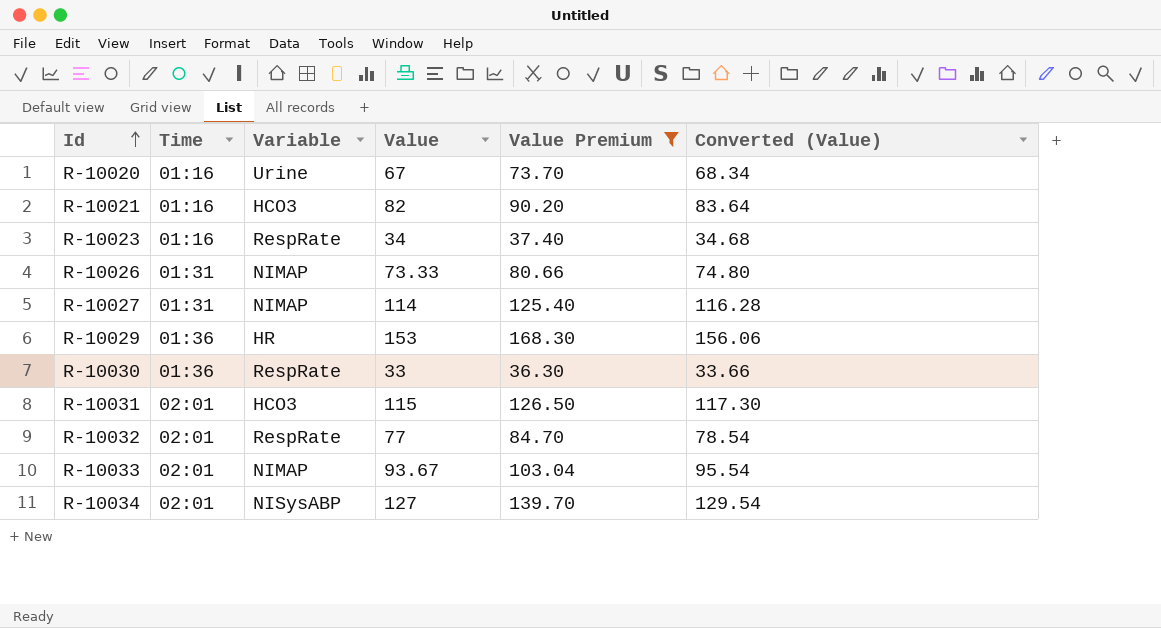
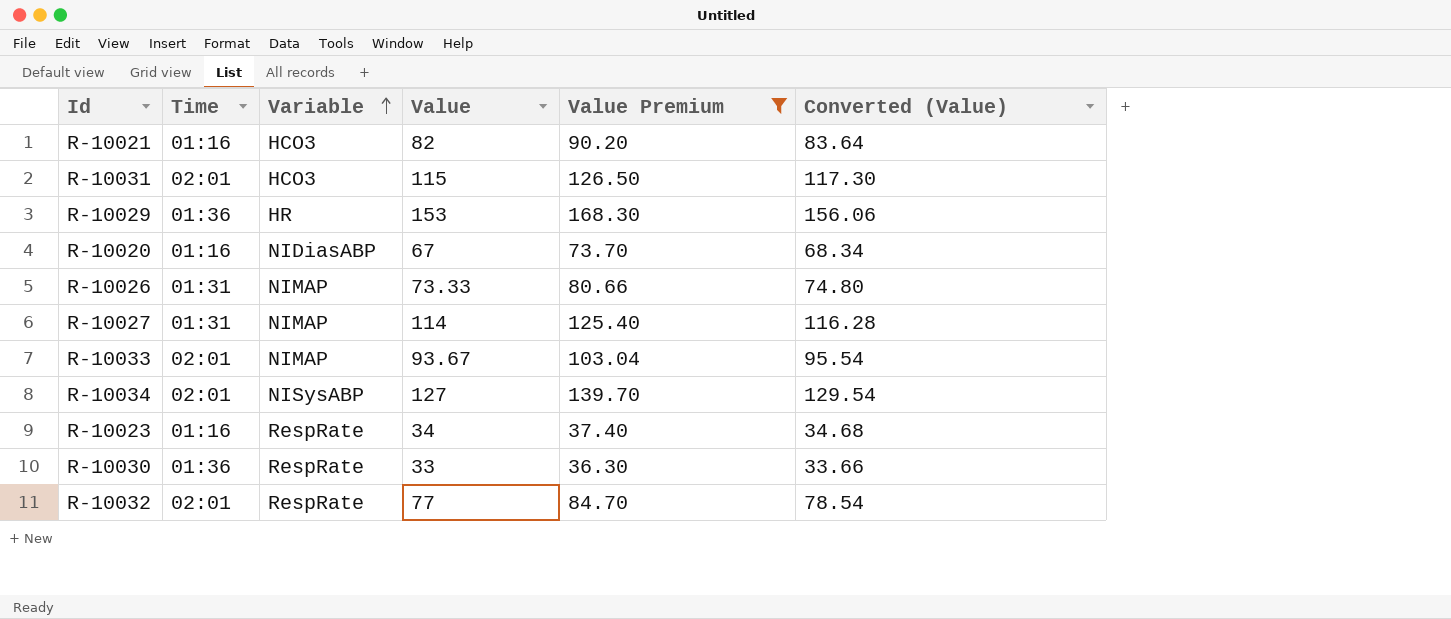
row order: Id ascending -> Variable ascending
R-10020 | Variable: Urine -> NIDiasABP

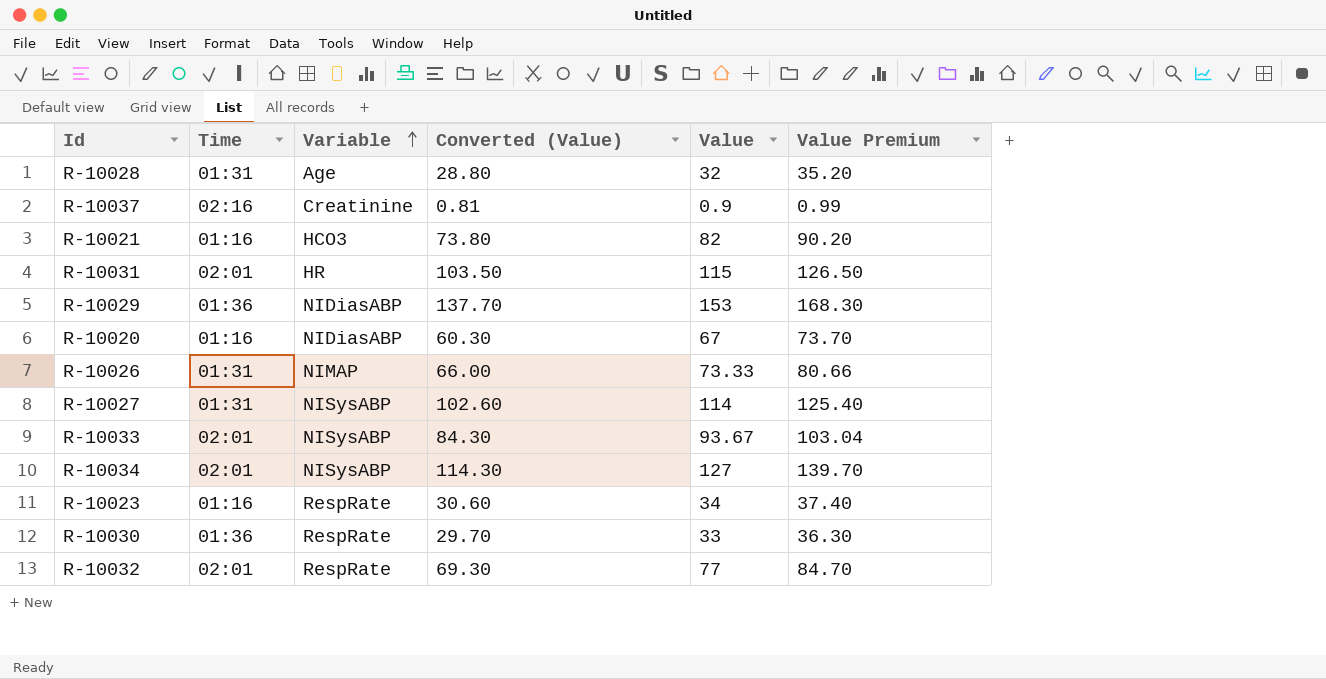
filter: Value Premium >= 36.30 -> none
column Converted (Value) | formula: [Value] * 1.02 -> [Value] * 0.9
column Converted (Value) | position: 6 -> 4
R-10031 | Variable: HCO3 -> HR
R-10029 | Variable: HR -> NIDiasABP
R-10027 | Variable: NIMAP -> NISysABP
R-10033 | Variable: NIMAP -> NISysABP

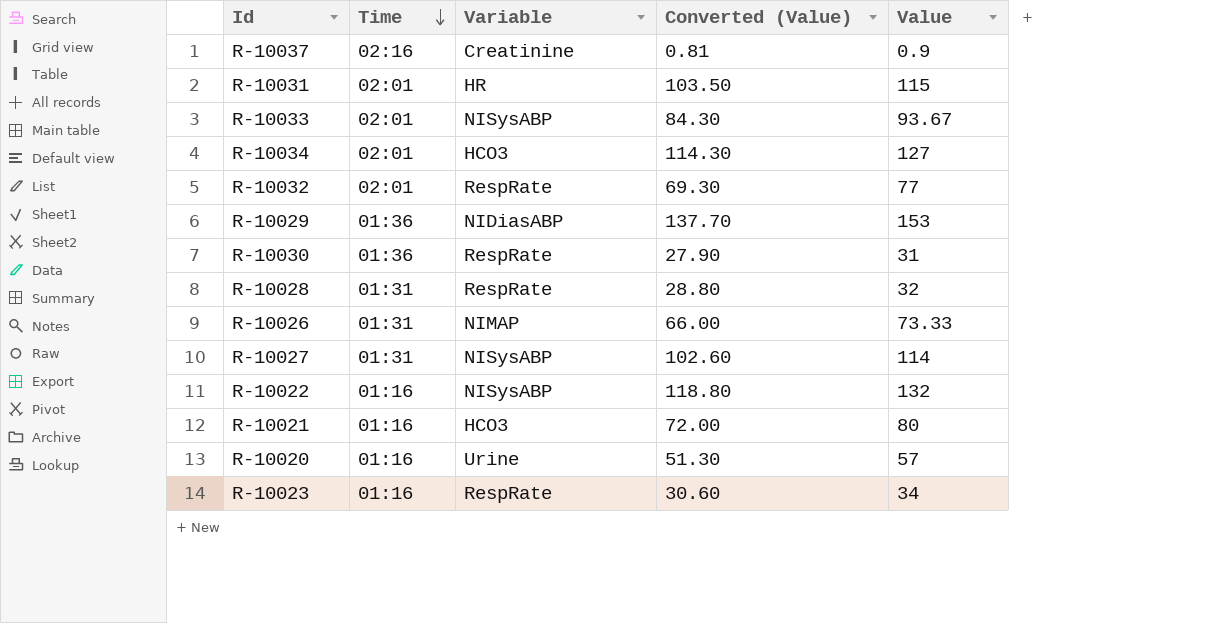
row order: Variable ascending -> Time descending
column Value Premium | formula: [Value] * 1.1 -> none
R-10034 | Variable: NISysABP -> HCO3
R-10030 | Converted (Value): 29.70 -> 27.90
R-10030 | Value: 33 -> 31
R-10028 | Variable: Age -> RespRate
row R-10022: none -> 01:16 | NISysABP | 118.80 | 132
R-10021 | Converted (Value): 73.80 -> 72.00
R-10021 | Value: 82 -> 80
R-10020 | Variable: NIDiasABP -> Urine
R-10020 | Converted (Value): 60.30 -> 51.30
R-10020 | Value: 67 -> 57

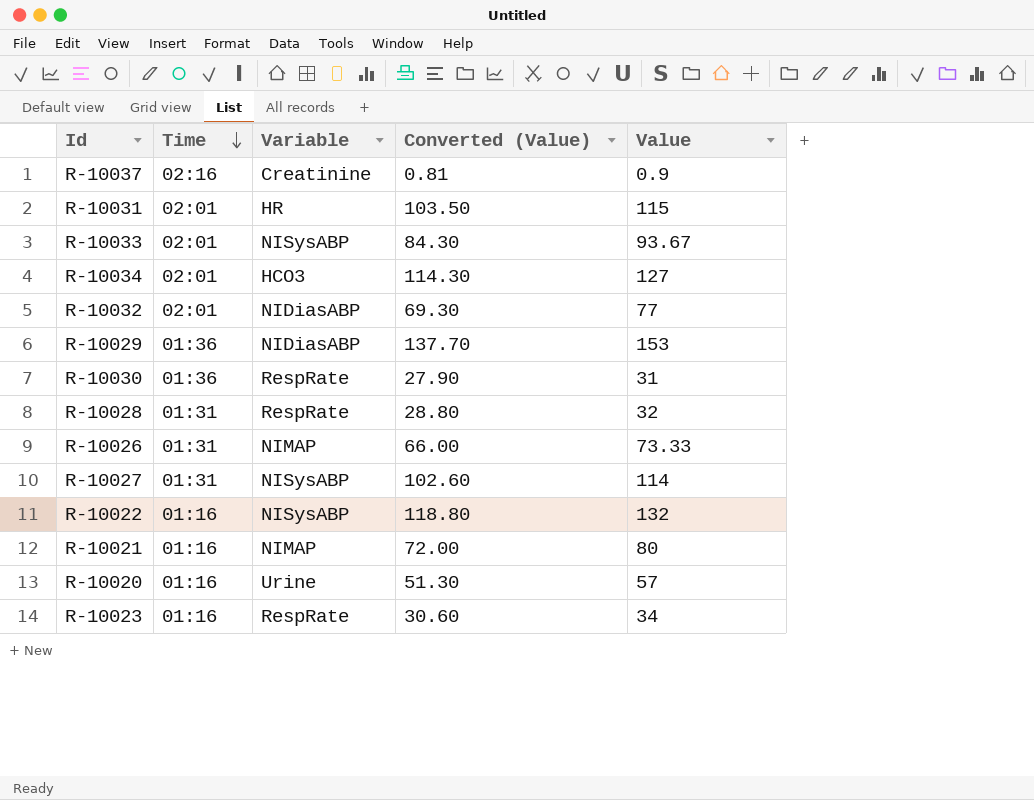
R-10032 | Variable: RespRate -> NIDiasABP
R-10021 | Variable: HCO3 -> NIMAP

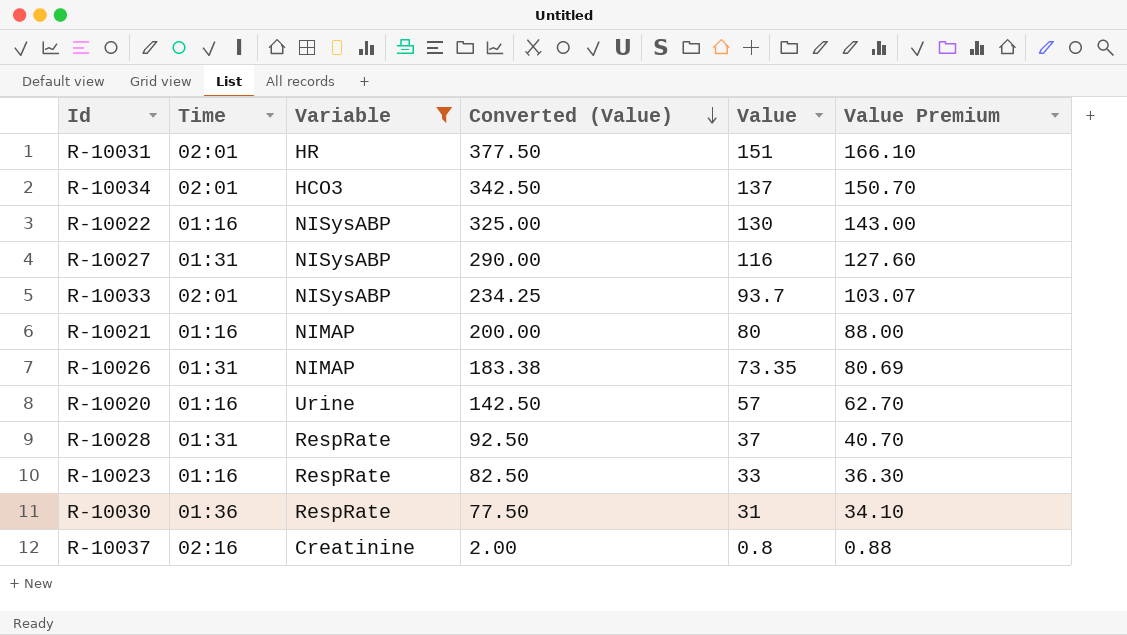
filter: none -> Variable != NIDiasABP
row order: Time descending -> Converted (Value) descending
column Converted (Value) | formula: [Value] * 0.9 -> [Value] * 2.5
column Value Premium | formula: none -> [Value] * 1.1
R-10031 | Value: 115 -> 151
R-10034 | Value: 127 -> 137
R-10022 | Value: 132 -> 130
R-10027 | Value: 114 -> 116
R-10033 | Value: 93.67 -> 93.7
R-10026 | Value: 73.33 -> 73.35
R-10028 | Value: 32 -> 37
R-10023 | Value: 34 -> 33
R-10037 | Value: 0.9 -> 0.8

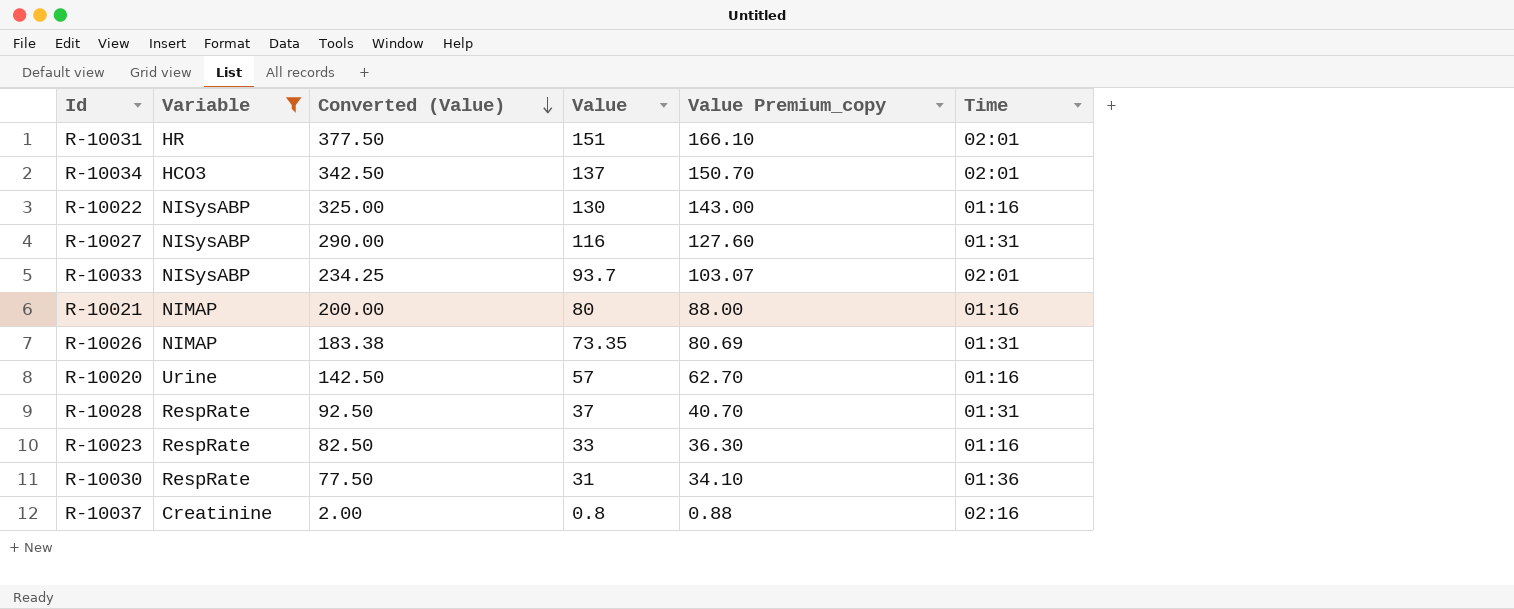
column name: Value Premium -> Value Premium_copy
column Time | position: 2 -> 6

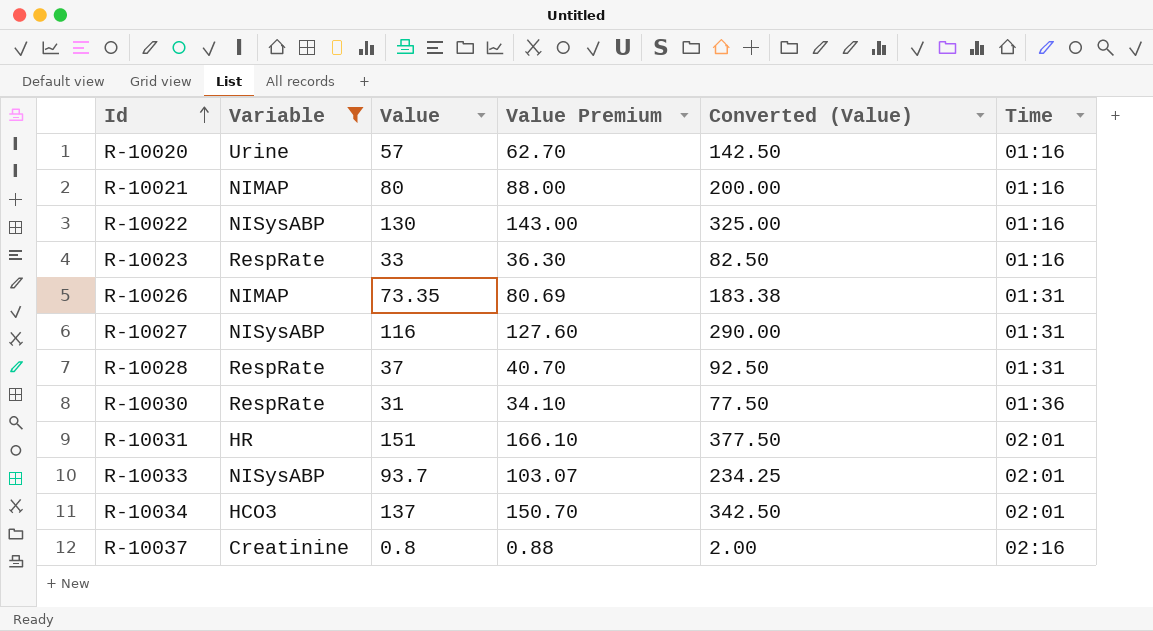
row order: Converted (Value) descending -> Id ascending
column name: Value Premium_copy -> Value Premium
column Converted (Value) | position: 3 -> 5

